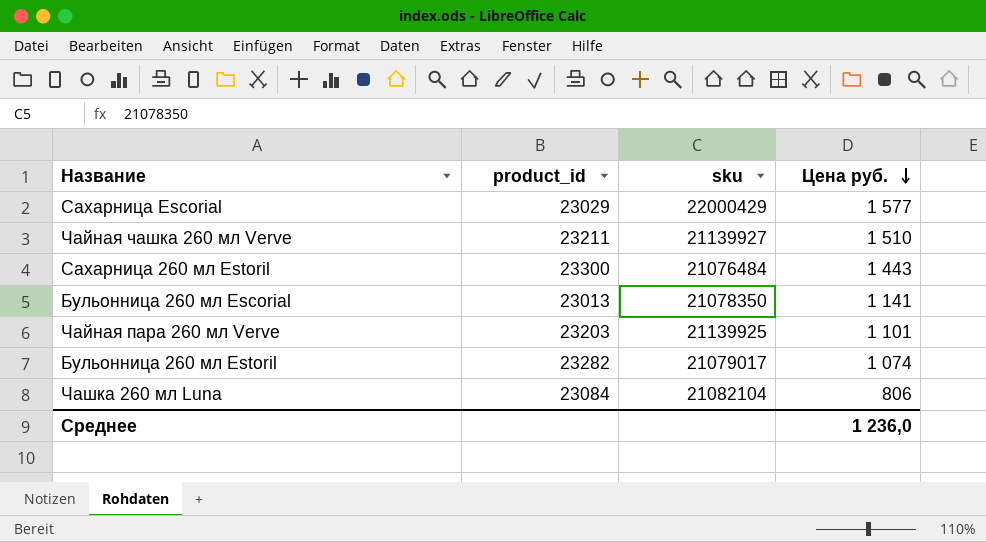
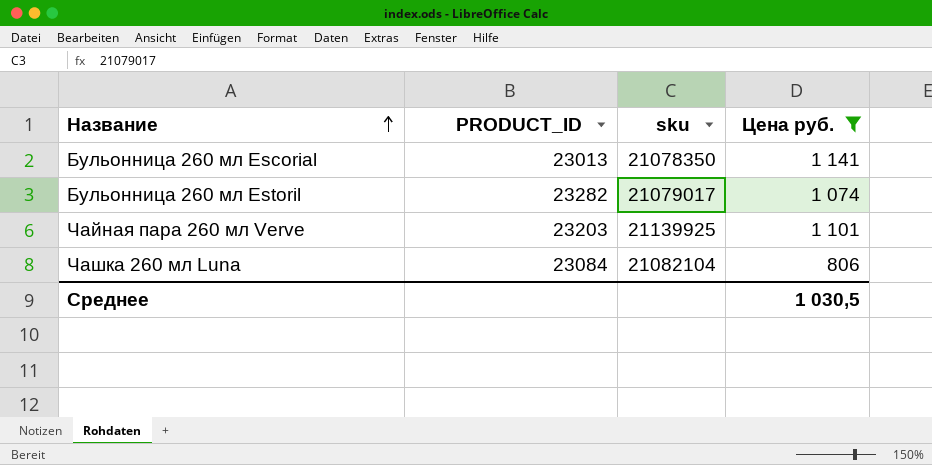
filter: none -> Цена руб. <= 1 141
row order: Цена руб. descending -> Название ascending
column name: product_id -> PRODUCT_ID
Среднее | Цена руб.: 1 236,0 -> 1 030,5

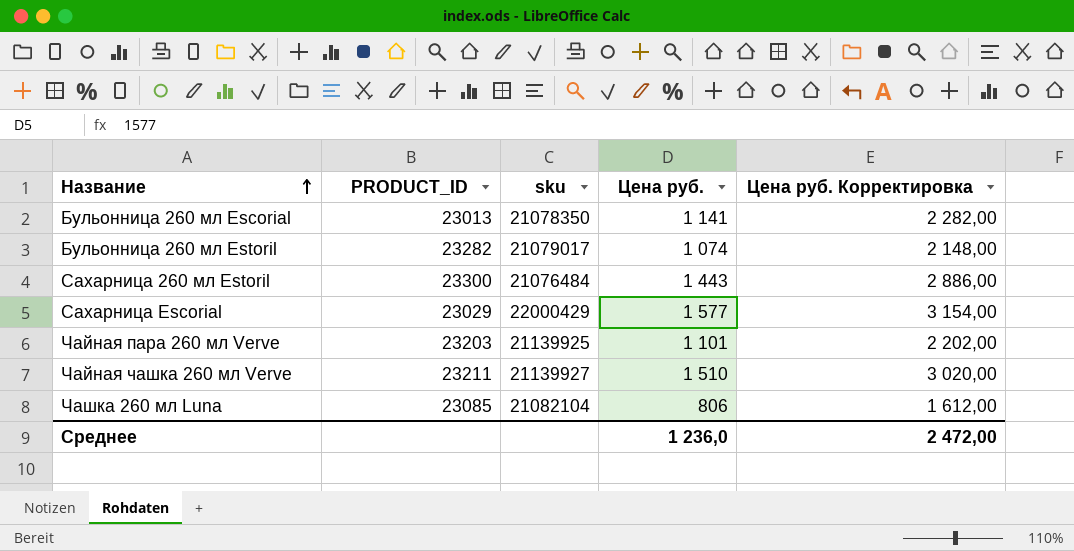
filter: Цена руб. <= 1 141 -> none
column Цена руб. Корректировка | formula: none -> [Цена руб.] * 2
Чашка 260 мл Luna | PRODUCT_ID: 23084 -> 23085
Среднее | Цена руб.: 1 030,5 -> 1 236,0

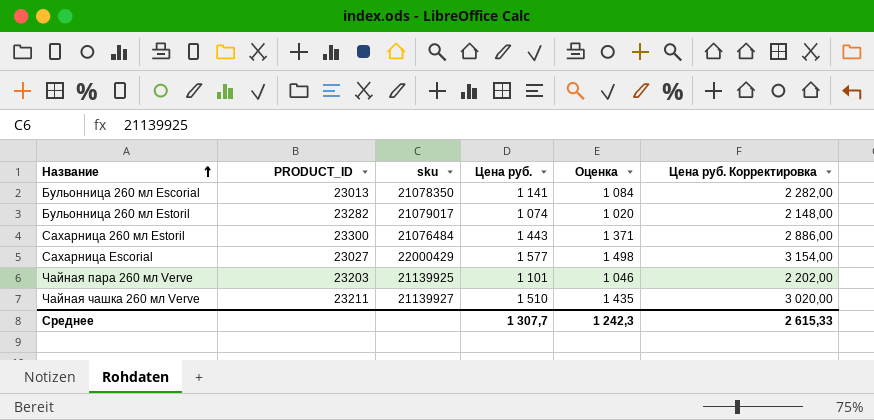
column Оценка | formula: none -> [Цена руб.] * 0,95
row Чашка 260 мл Luna: 23085 | 21082104 | 806 | 1 612,00 -> none
Сахарница Escorial | PRODUCT_ID: 23029 -> 23027
Среднее | Цена руб.: 1 236,0 -> 1 307,7
Среднее | Цена руб. Корректировка: 2 472,00 -> 2 615,33

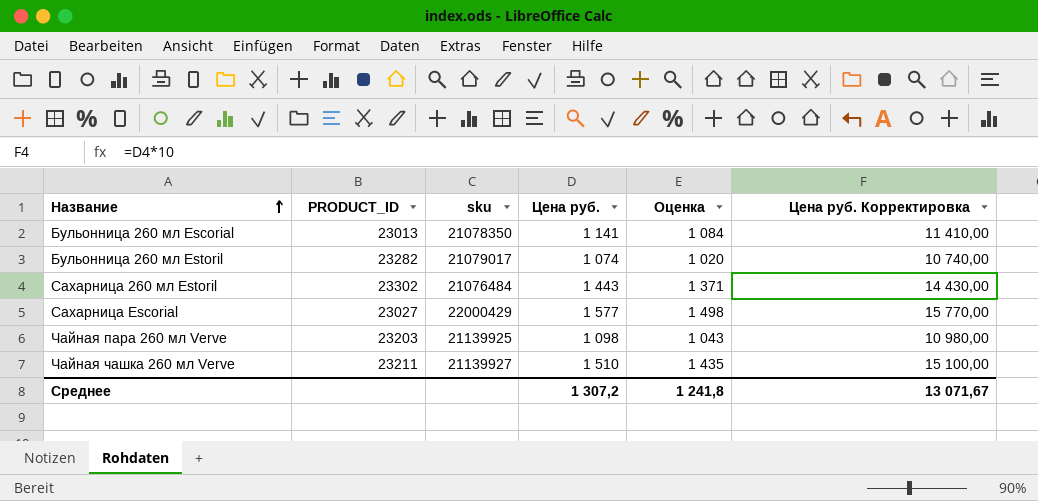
column Цена руб. Корректировка | formula: [Цена руб.] * 2 -> [Цена руб.] * 10
Сахарница 260 мл Estoril | PRODUCT_ID: 23300 -> 23302
Чайная пара 260 мл Verve | Цена руб.: 1 101 -> 1 098
Чайная пара 260 мл Verve | Оценка: 1 046 -> 1 043
Среднее | Цена руб.: 1 307,7 -> 1 307,2
Среднее | Оценка: 1 242,3 -> 1 241,8
Среднее | Цена руб. Корректировка: 2 615,33 -> 13 071,67

